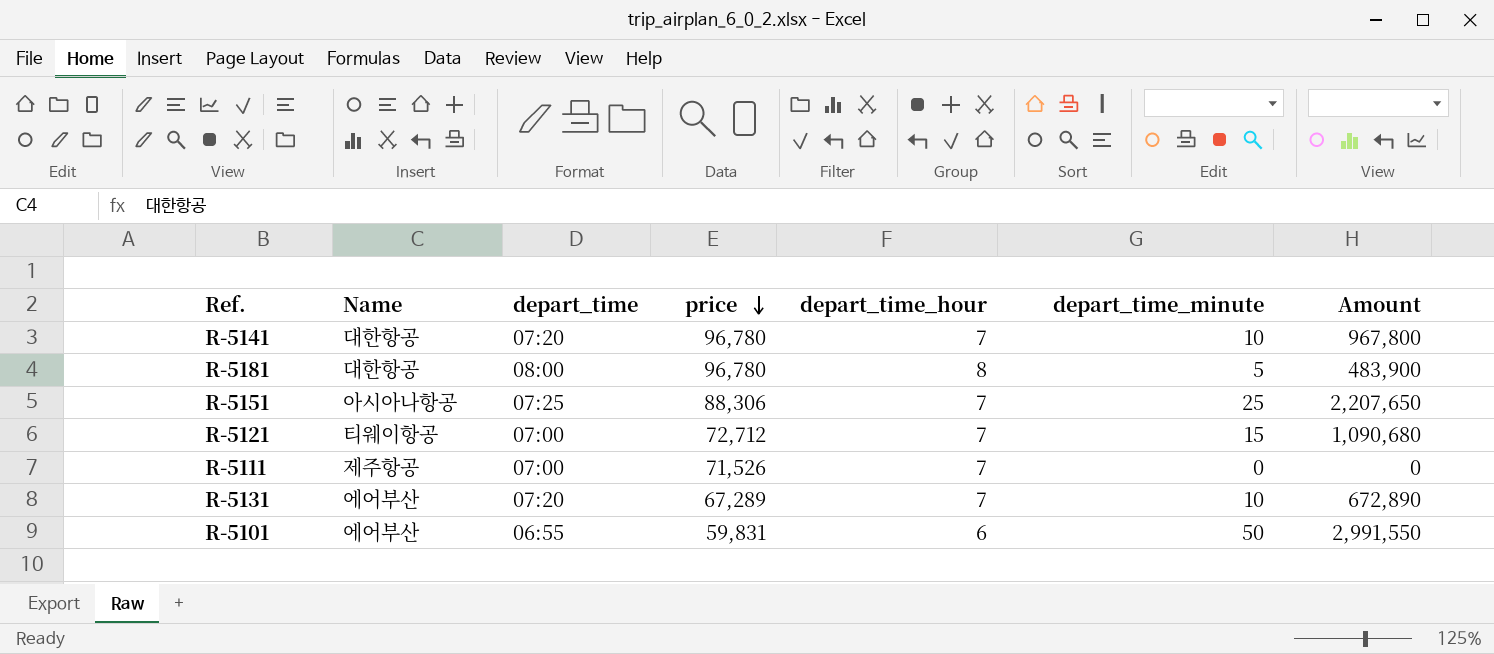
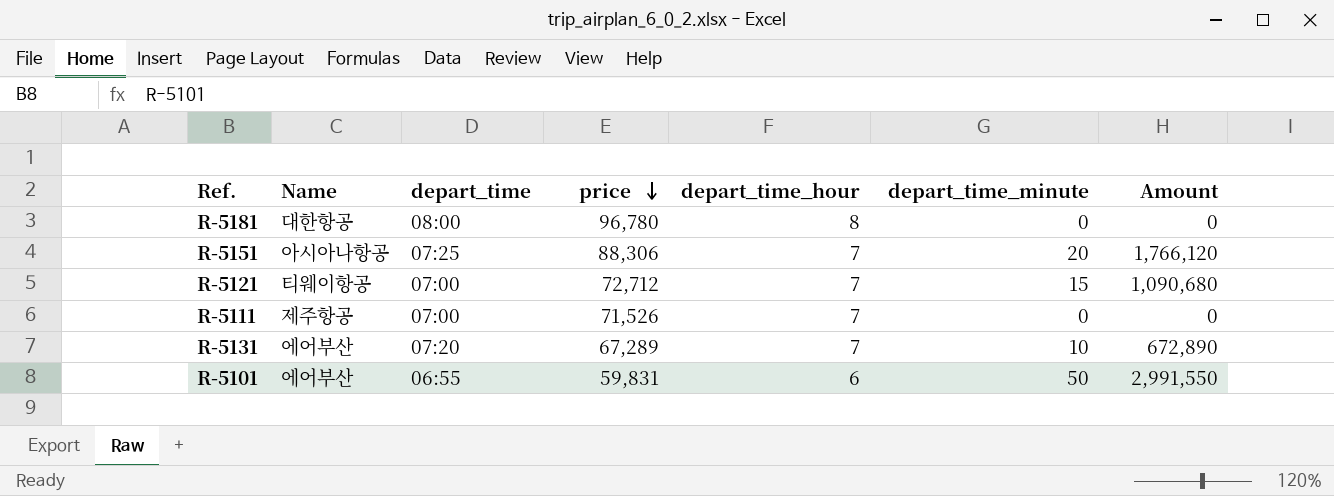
row R-5141: 대한항공 | 07:20 | 96,780 | 7 | 10 | 967,800 -> none
R-5181 | depart_time_minute: 5 -> 0
R-5181 | Amount: 483,900 -> 0
R-5151 | depart_time_minute: 25 -> 20
R-5151 | Amount: 2,207,650 -> 1,766,120

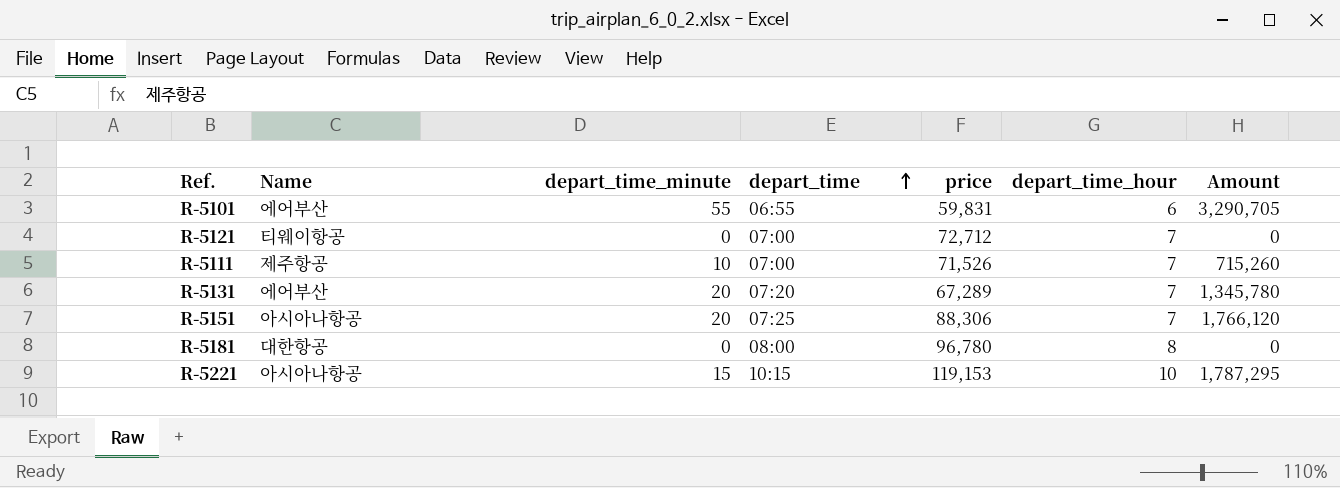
row order: price descending -> depart_time ascending
column depart_time_minute | position: 6 -> 3
R-5101 | depart_time_minute: 50 -> 55
R-5101 | Amount: 2,991,550 -> 3,290,705
R-5121 | depart_time_minute: 15 -> 0
R-5121 | Amount: 1,090,680 -> 0
R-5111 | depart_time_minute: 0 -> 10
R-5111 | Amount: 0 -> 715,260
R-5131 | depart_time_minute: 10 -> 20
R-5131 | Amount: 672,890 -> 1,345,780
row R-5221: none -> 아시아나항공 | 15 | 10:15 | 119,153 | 10 | 1,787,295

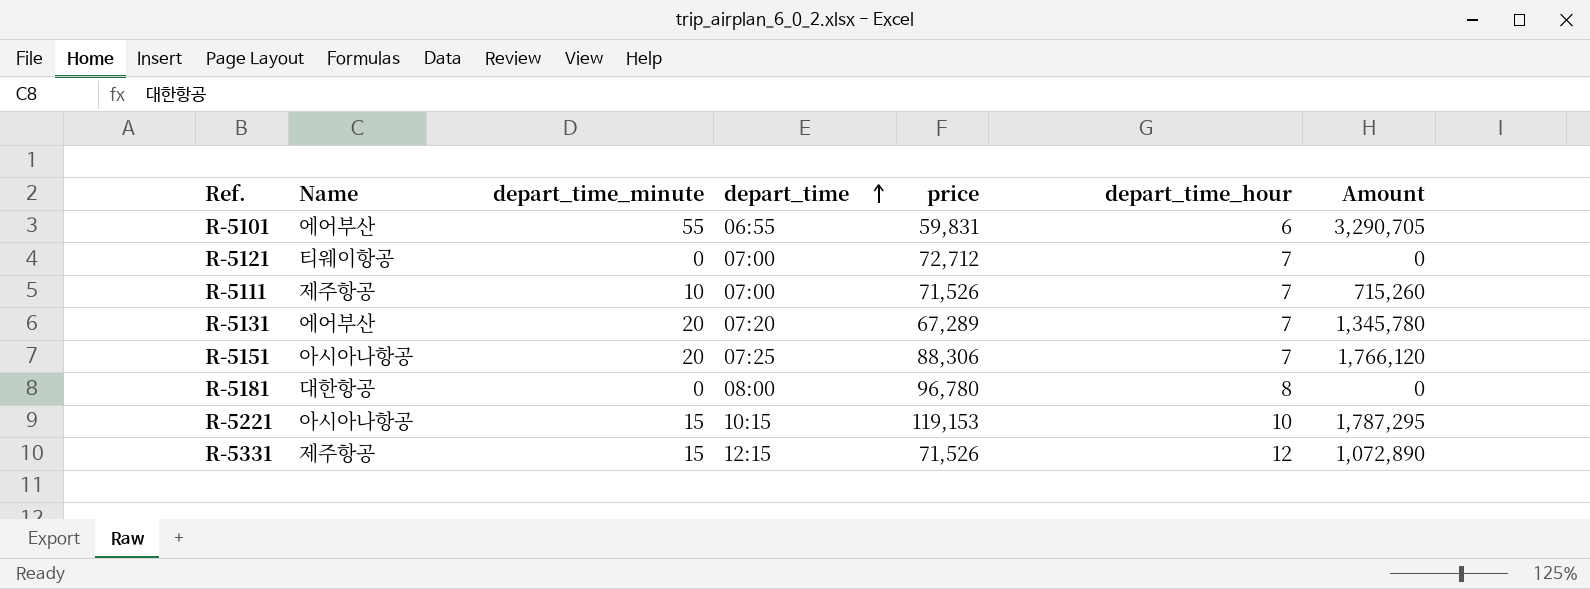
row R-5331: none -> 제주항공 | 15 | 12:15 | 71,526 | 12 | 1,072,890

